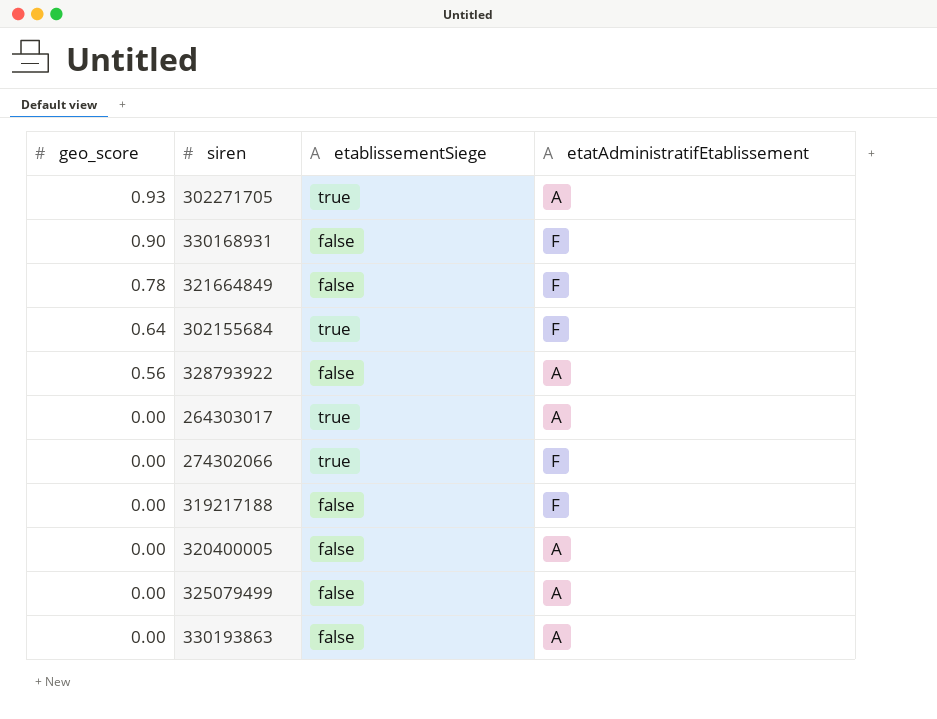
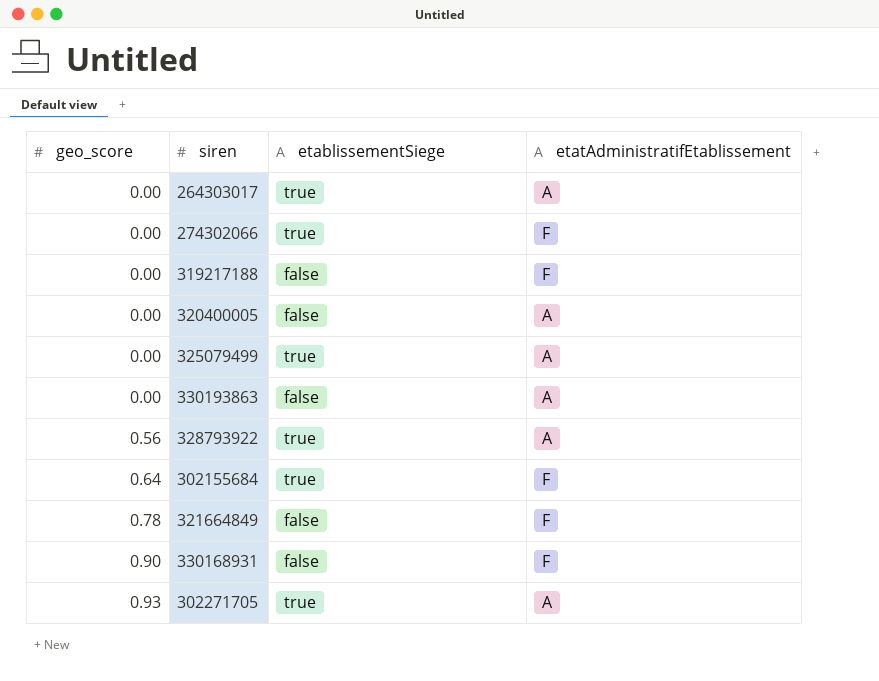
row order: geo_score descending -> geo_score ascending
325079499 | etablissementSiege: false -> true
328793922 | etablissementSiege: false -> true

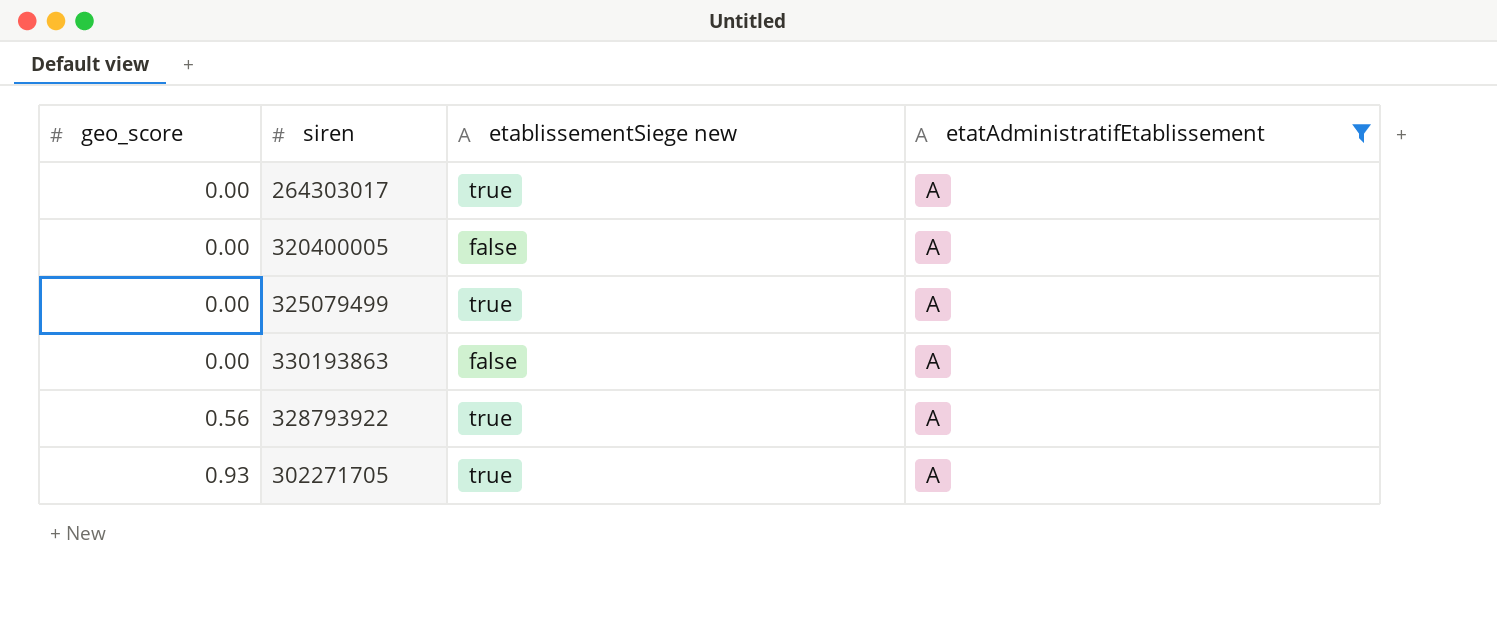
filter: none -> etatAdministratifEtablissement = A
column name: etablissementSiege -> etablissementSiege new

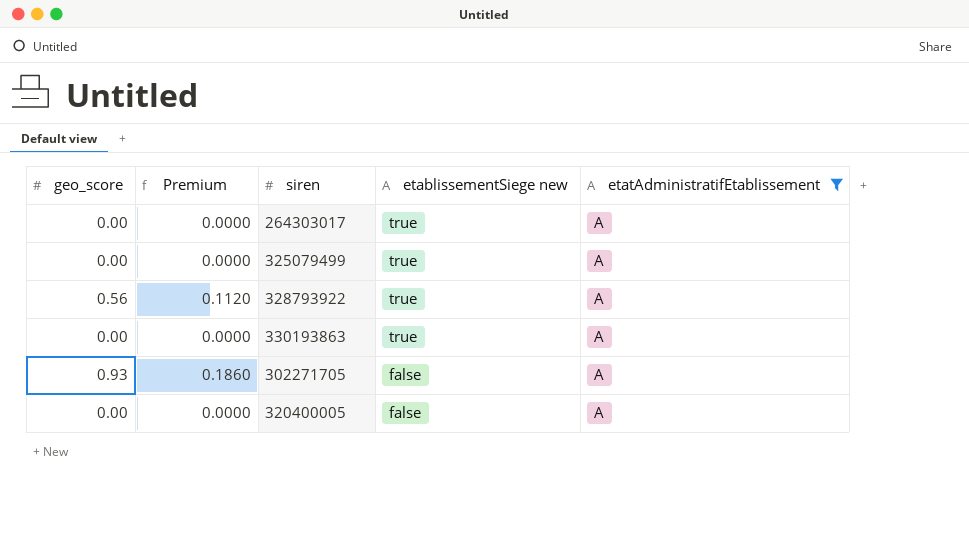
row order: geo_score ascending -> etablissementSiege new descending
column Premium | formula: none -> [geo_score] * 0.2
330193863 | etablissementSiege new: false -> true
302271705 | etablissementSiege new: true -> false

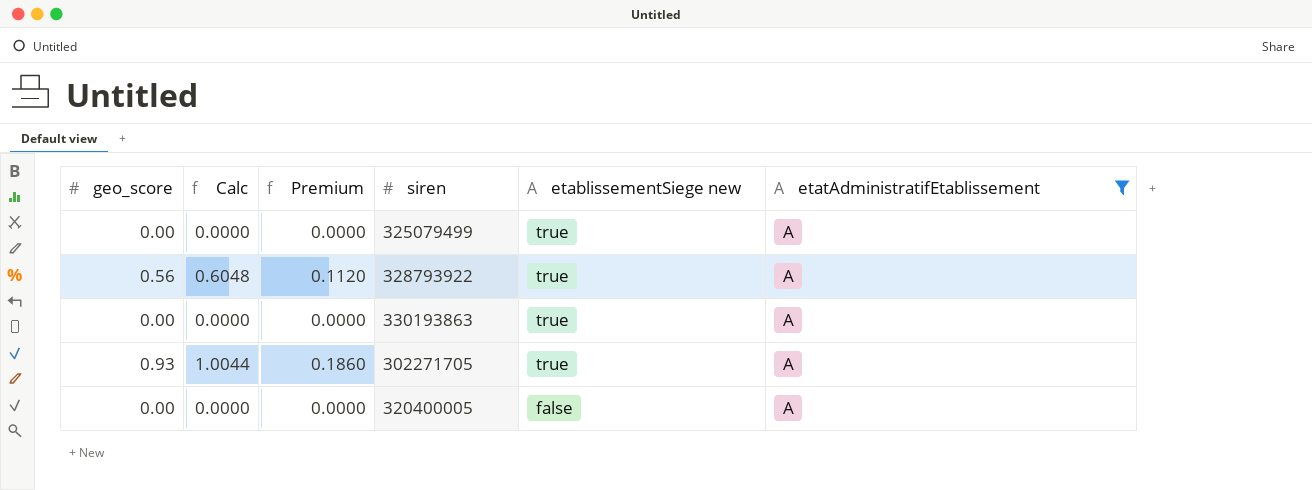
column Calc | formula: none -> [geo_score] * 1.08
row 264303017: 0.00 | 0.0000 | true | A -> none
302271705 | etablissementSiege new: false -> true

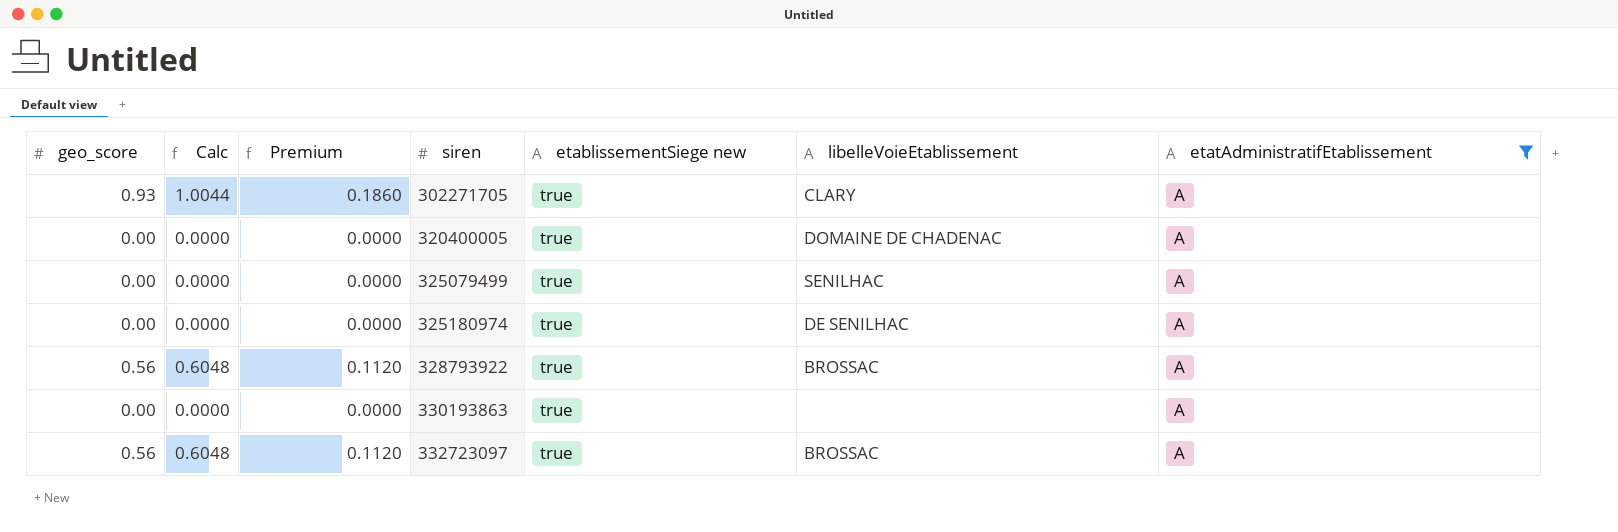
row order: etablissementSiege new descending -> siren ascending
column libelleVoieEtablissement | position: none -> 6
320400005 | etablissementSiege new: false -> true
row 325180974: none -> 0.00 | 0.0000 | 0.0000 | true | DE SENILHAC | A
row 332723097: none -> 0.56 | 0.6048 | 0.1120 | true | BROSSAC | A

